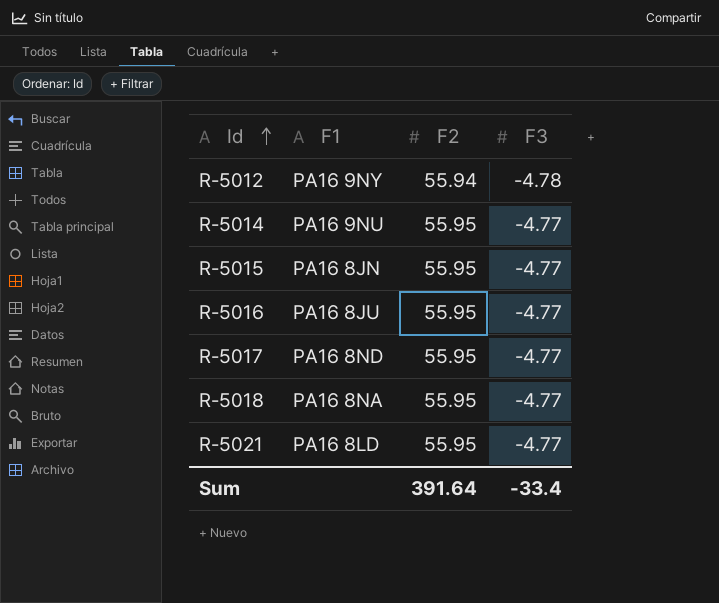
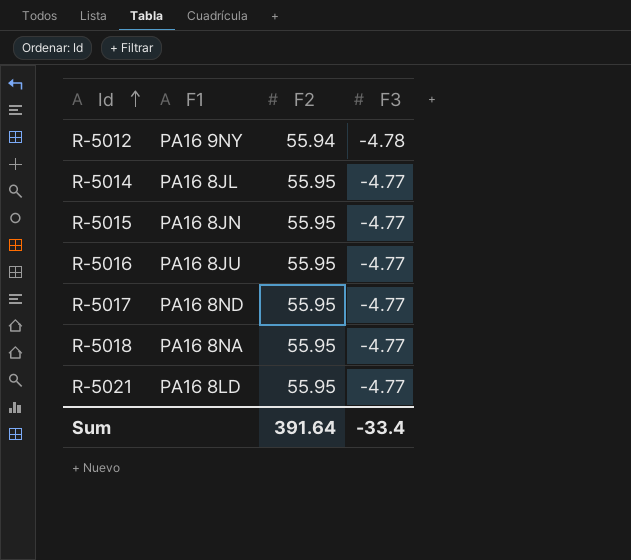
R-5014 | F1: PA16 9NU -> PA16 8JL

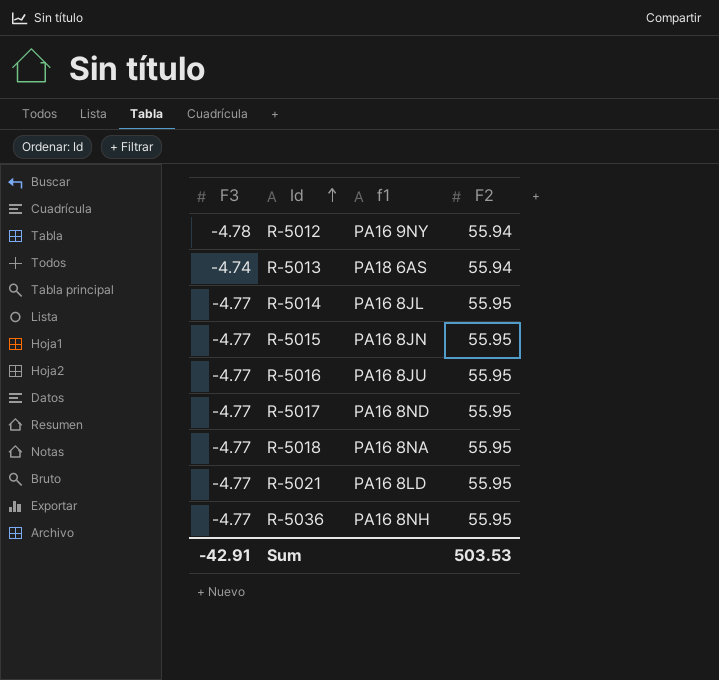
column F3 | position: 4 -> 1
column name: F1 -> f1
row R-5013: none -> -4.74 | PA18 6AS | 55.94
row R-5036: none -> -4.77 | PA16 8NH | 55.95
Sum | F3: -33.4 -> -42.91
Sum | F2: 391.64 -> 503.53

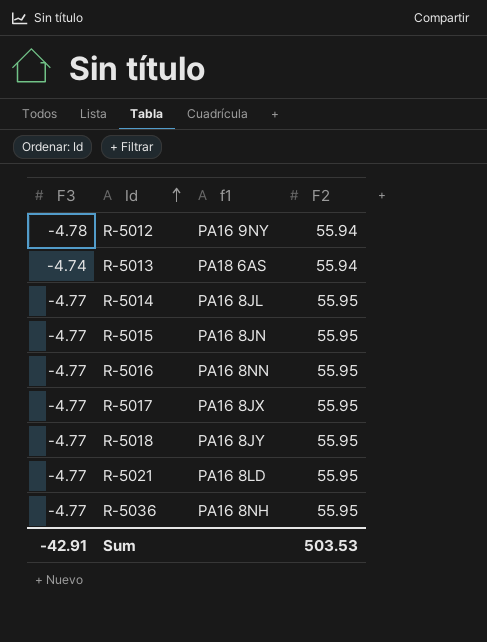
R-5016 | f1: PA16 8JU -> PA16 8NN
R-5017 | f1: PA16 8ND -> PA16 8JX
R-5018 | f1: PA16 8NA -> PA16 8JY

